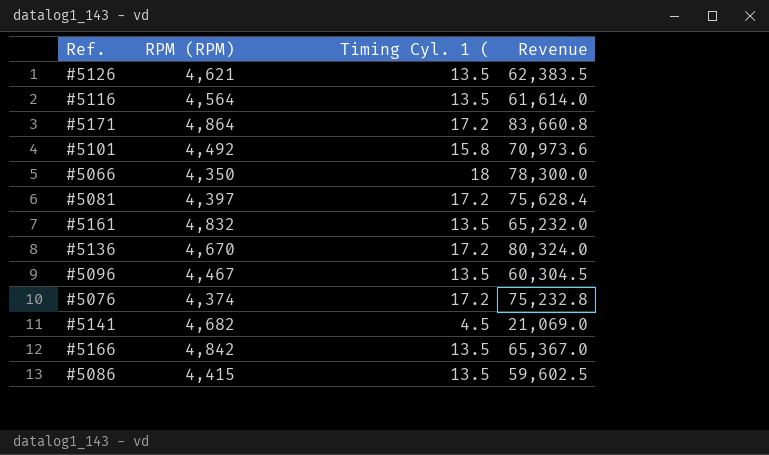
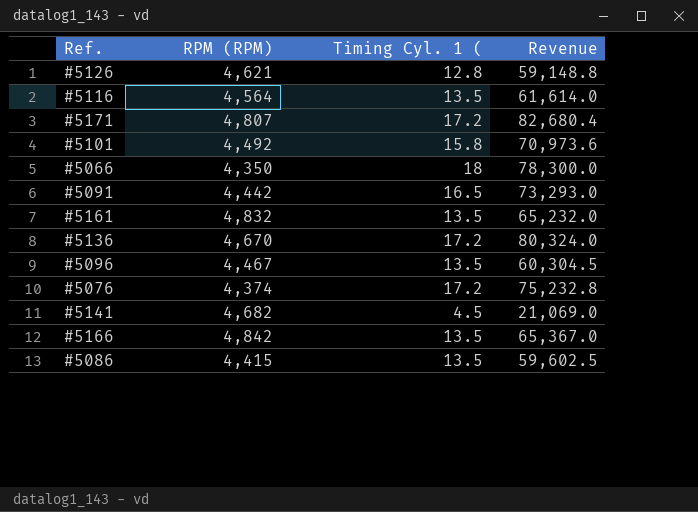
row #5081: 4,397 | 17.2 | 75,628.4 -> none
#5126 | Timing Cyl. 1 (: 13.5 -> 12.8
#5126 | Revenue: 62,383.5 -> 59,148.8
#5171 | RPM (RPM): 4,864 -> 4,807
#5171 | Revenue: 83,660.8 -> 82,680.4
row #5091: none -> 4,442 | 16.5 | 73,293.0

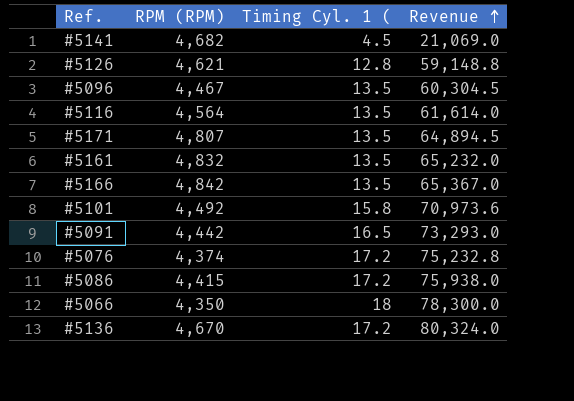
row order: none -> Revenue ascending
#5171 | Timing Cyl. 1 (: 17.2 -> 13.5
#5171 | Revenue: 82,680.4 -> 64,894.5
#5086 | Timing Cyl. 1 (: 13.5 -> 17.2
#5086 | Revenue: 59,602.5 -> 75,938.0

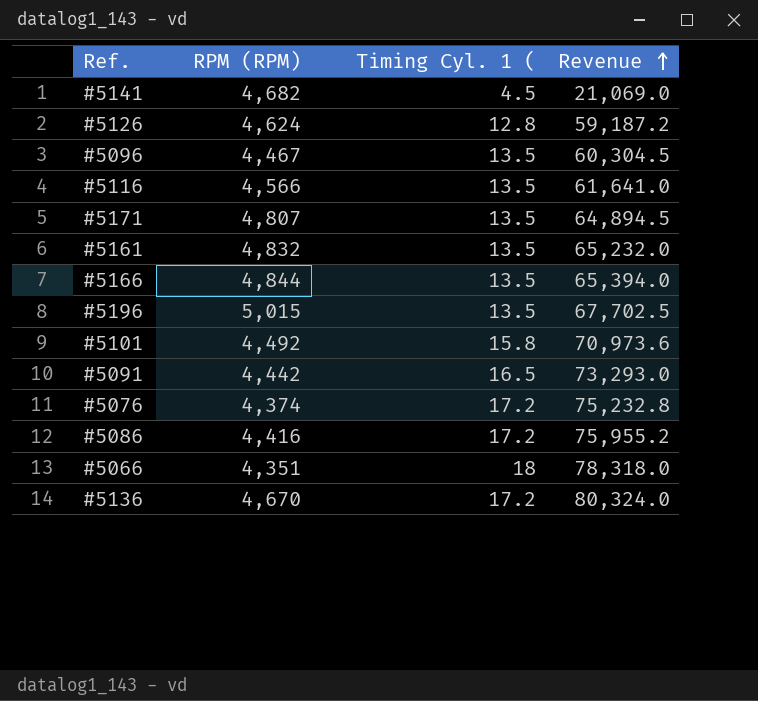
#5126 | RPM (RPM): 4,621 -> 4,624
#5126 | Revenue: 59,148.8 -> 59,187.2
#5116 | RPM (RPM): 4,564 -> 4,566
#5116 | Revenue: 61,614.0 -> 61,641.0
#5166 | RPM (RPM): 4,842 -> 4,844
#5166 | Revenue: 65,367.0 -> 65,394.0
row #5196: none -> 5,015 | 13.5 | 67,702.5
#5086 | RPM (RPM): 4,415 -> 4,416
#5086 | Revenue: 75,938.0 -> 75,955.2
#5066 | RPM (RPM): 4,350 -> 4,351
#5066 | Revenue: 78,300.0 -> 78,318.0

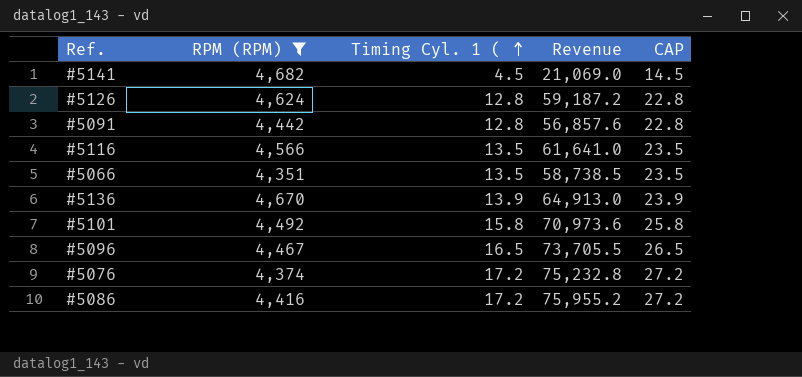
filter: none -> RPM (RPM) <= 4,682
row order: Revenue ascending -> Timing Cyl. 1 ( ascending
column CAP | formula: none -> [Timing Cyl. 1 (] + 10
#5091 | Timing Cyl. 1 (: 16.5 -> 12.8
#5091 | Revenue: 73,293.0 -> 56,857.6
#5066 | Timing Cyl. 1 (: 18 -> 13.5
#5066 | Revenue: 78,318.0 -> 58,738.5
#5136 | Timing Cyl. 1 (: 17.2 -> 13.9
#5136 | Revenue: 80,324.0 -> 64,913.0
#5096 | Timing Cyl. 1 (: 13.5 -> 16.5
#5096 | Revenue: 60,304.5 -> 73,705.5

